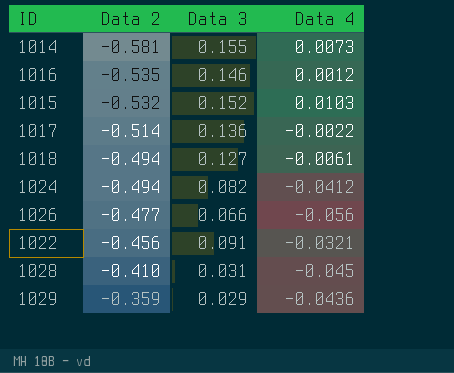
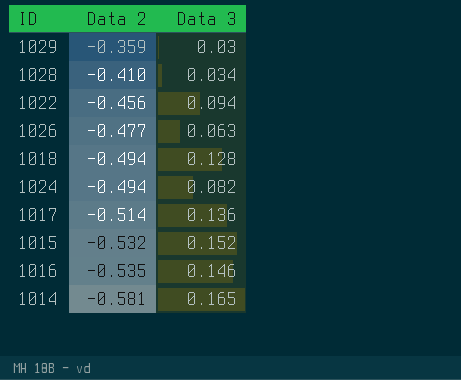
row order: Data 2 ascending -> Data 2 descending
column Data 4 | position: 4 -> none
1029 | Data 3: 0.029 -> 0.03
1028 | Data 3: 0.031 -> 0.034
1022 | Data 3: 0.091 -> 0.094
1026 | Data 3: 0.066 -> 0.063
1018 | Data 3: 0.127 -> 0.128
1014 | Data 3: 0.155 -> 0.165

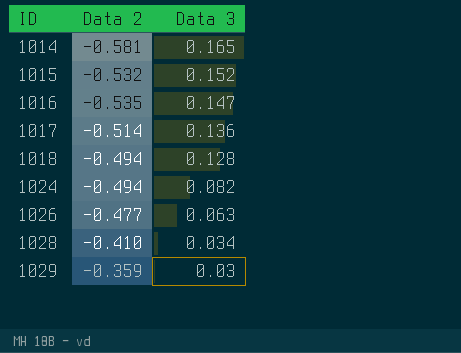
row order: Data 2 descending -> ID ascending
row 1022: -0.456 | 0.094 -> none
1016 | Data 3: 0.146 -> 0.147

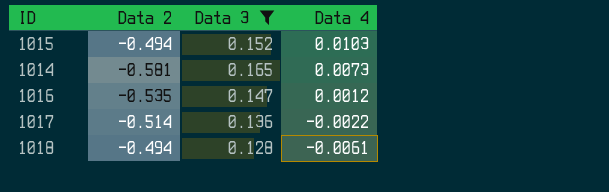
filter: none -> Data 3 >= 0.128
row order: ID ascending -> Data 4 descending
column Data 4 | position: none -> 4
1015 | Data 2: -0.532 -> -0.494

